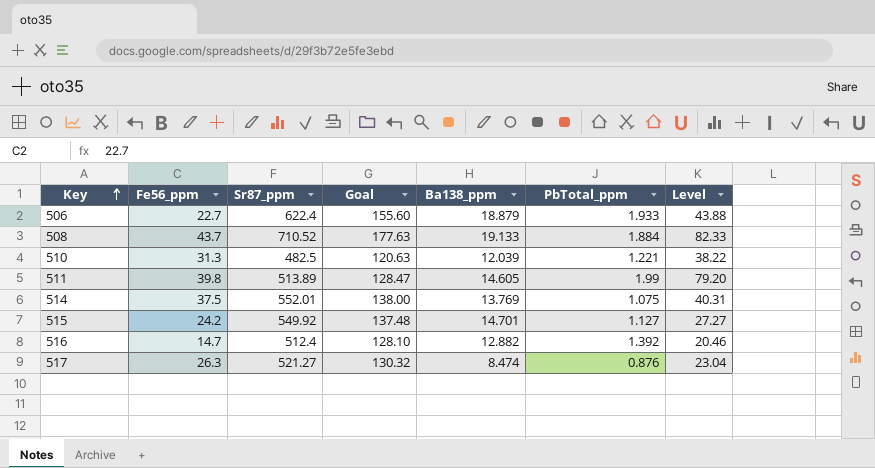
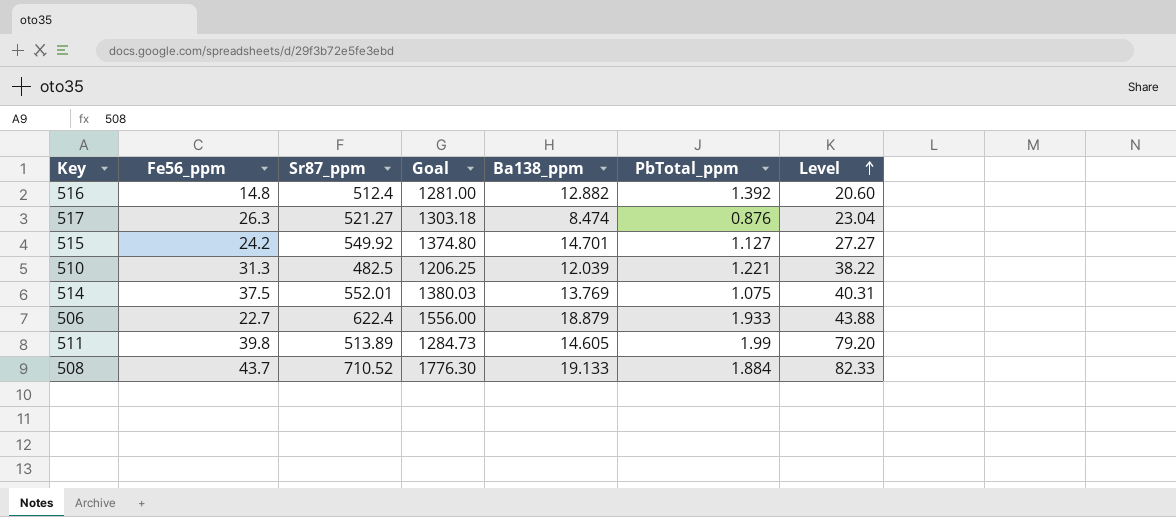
row order: Key ascending -> Level ascending
column Goal | formula: [Sr87_ppm] * 0.25 -> [Sr87_ppm] * 2.5
516 | Fe56_ppm: 14.7 -> 14.8
516 | Level: 20.46 -> 20.60

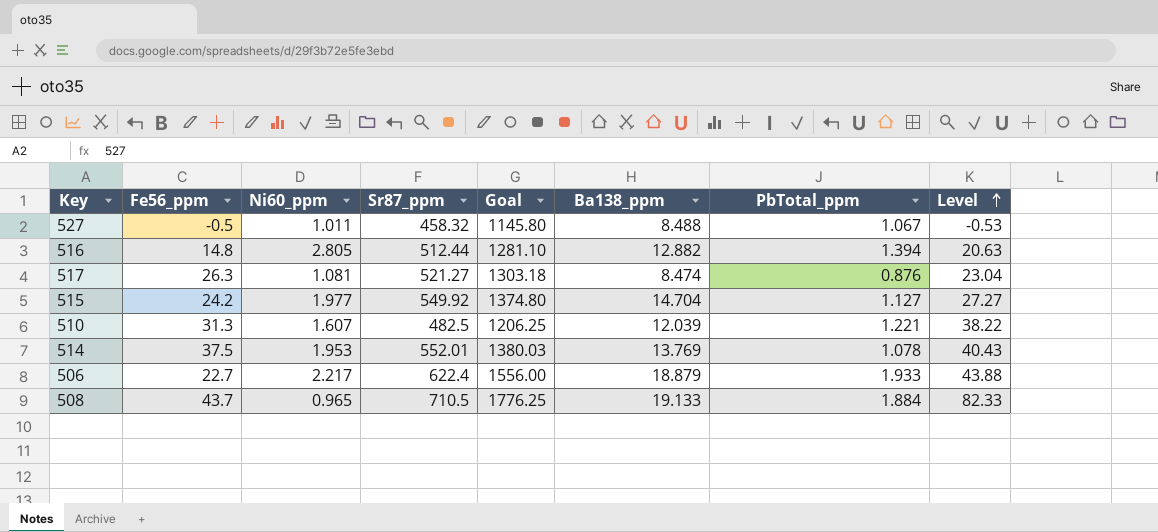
column Ni60_ppm | position: none -> 3
row 511: 39.8 | 513.89 | 1284.73 | 14.605 | 1.99 | 79.20 -> none
row 527: none -> -0.5 | 1.011 | 458.32 | 1145.80 | 8.488 | 1.067 | -0.53
516 | Sr87_ppm: 512.4 -> 512.44
516 | Goal: 1281.00 -> 1281.10
516 | PbTotal_ppm: 1.392 -> 1.394
516 | Level: 20.60 -> 20.63
515 | Ba138_ppm: 14.701 -> 14.704
514 | PbTotal_ppm: 1.075 -> 1.078
514 | Level: 40.31 -> 40.43
508 | Sr87_ppm: 710.52 -> 710.5
508 | Goal: 1776.30 -> 1776.25

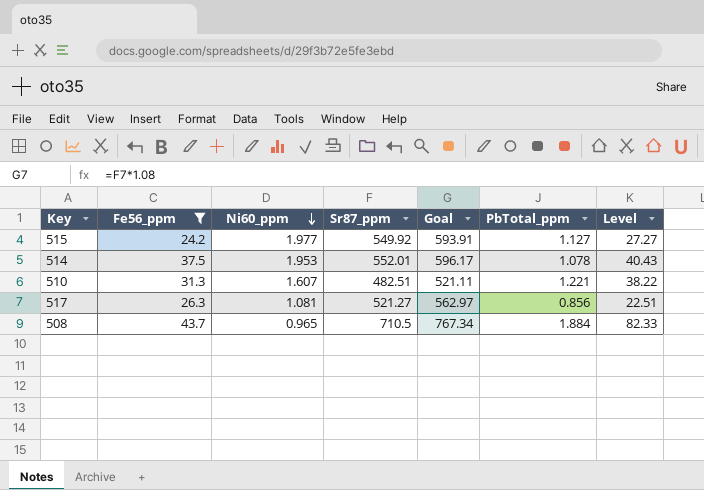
filter: none -> Fe56_ppm >= 24.2
row order: Level ascending -> Ni60_ppm descending
column Ba138_ppm | position: 6 -> none
column Goal | formula: [Sr87_ppm] * 2.5 -> [Sr87_ppm] * 1.08
510 | Sr87_ppm: 482.5 -> 482.51
517 | PbTotal_ppm: 0.876 -> 0.856
517 | Level: 23.04 -> 22.51

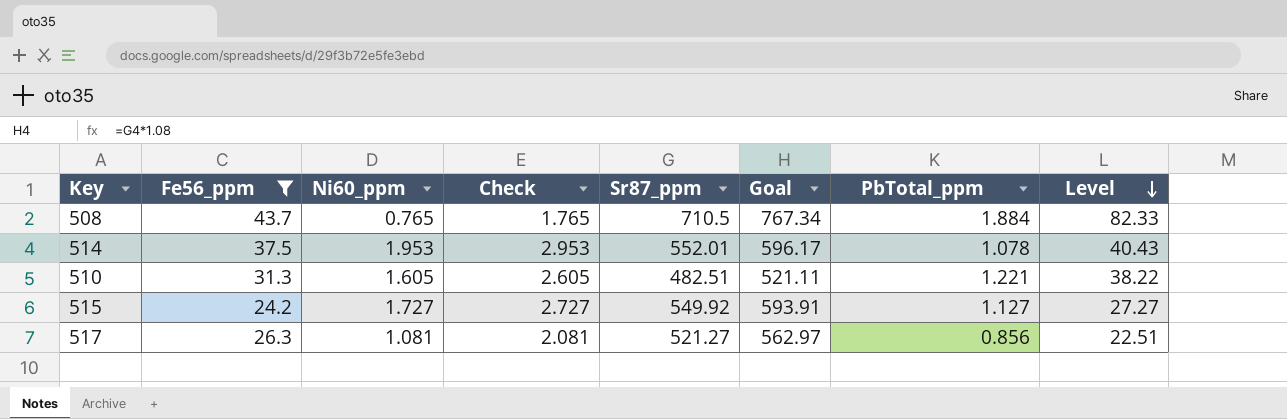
row order: Ni60_ppm descending -> Level descending
column Check | formula: none -> [Ni60_ppm] + 1
508 | Ni60_ppm: 0.965 -> 0.765
510 | Ni60_ppm: 1.607 -> 1.605
515 | Ni60_ppm: 1.977 -> 1.727

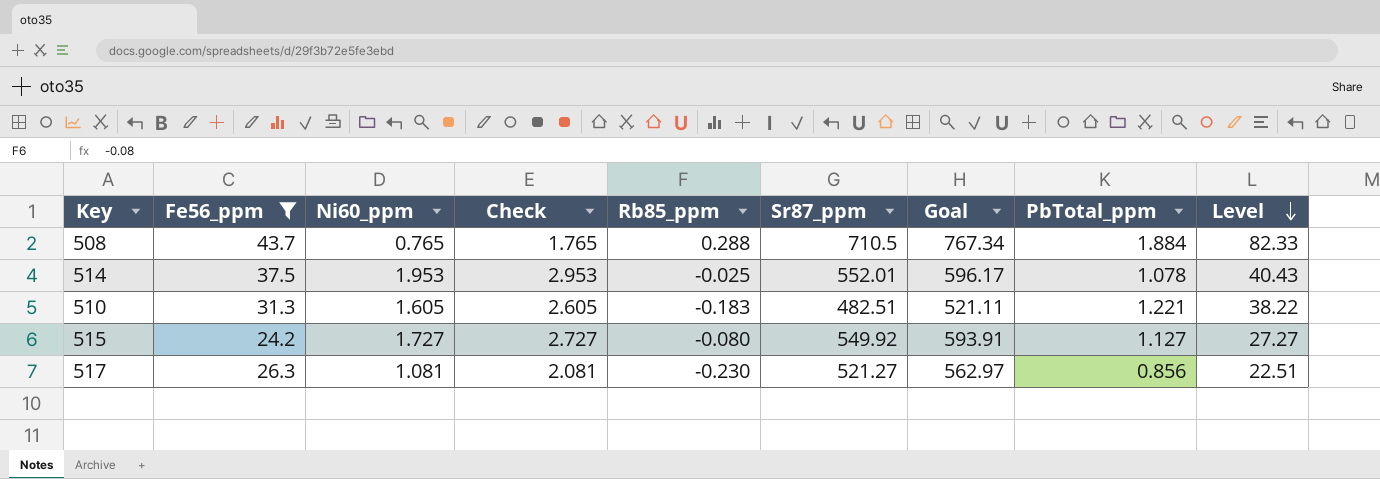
column Rb85_ppm | position: none -> 5

